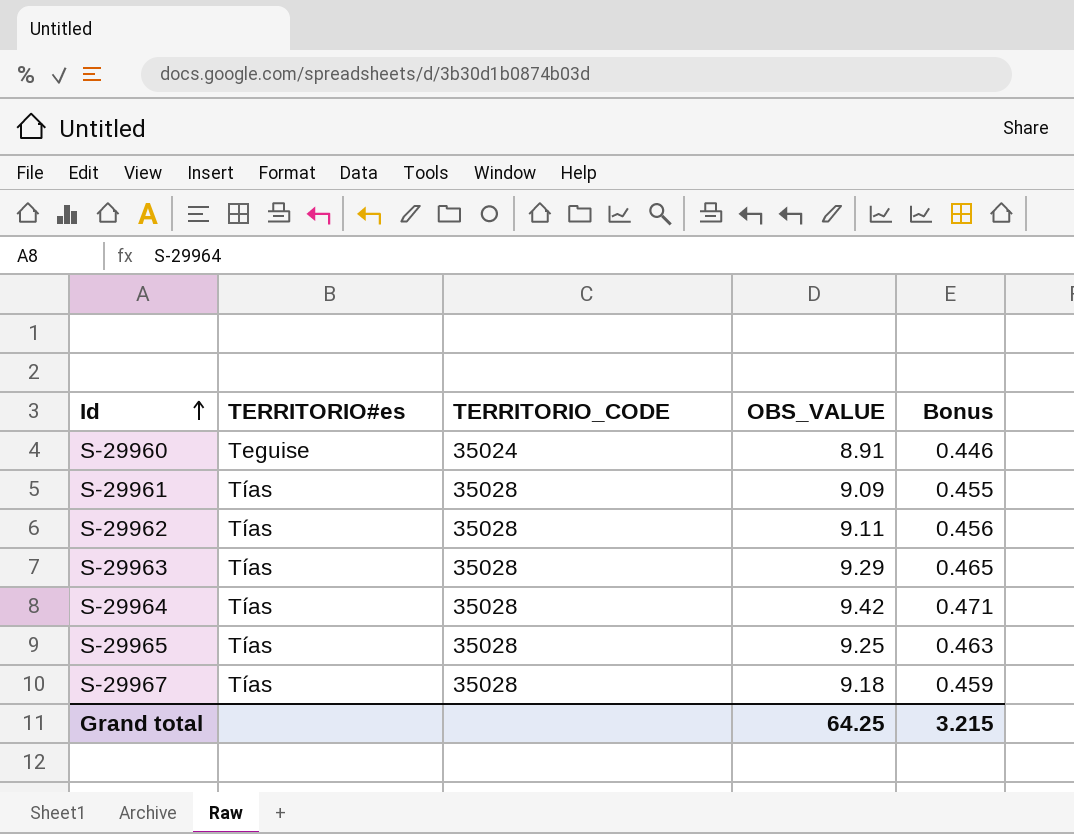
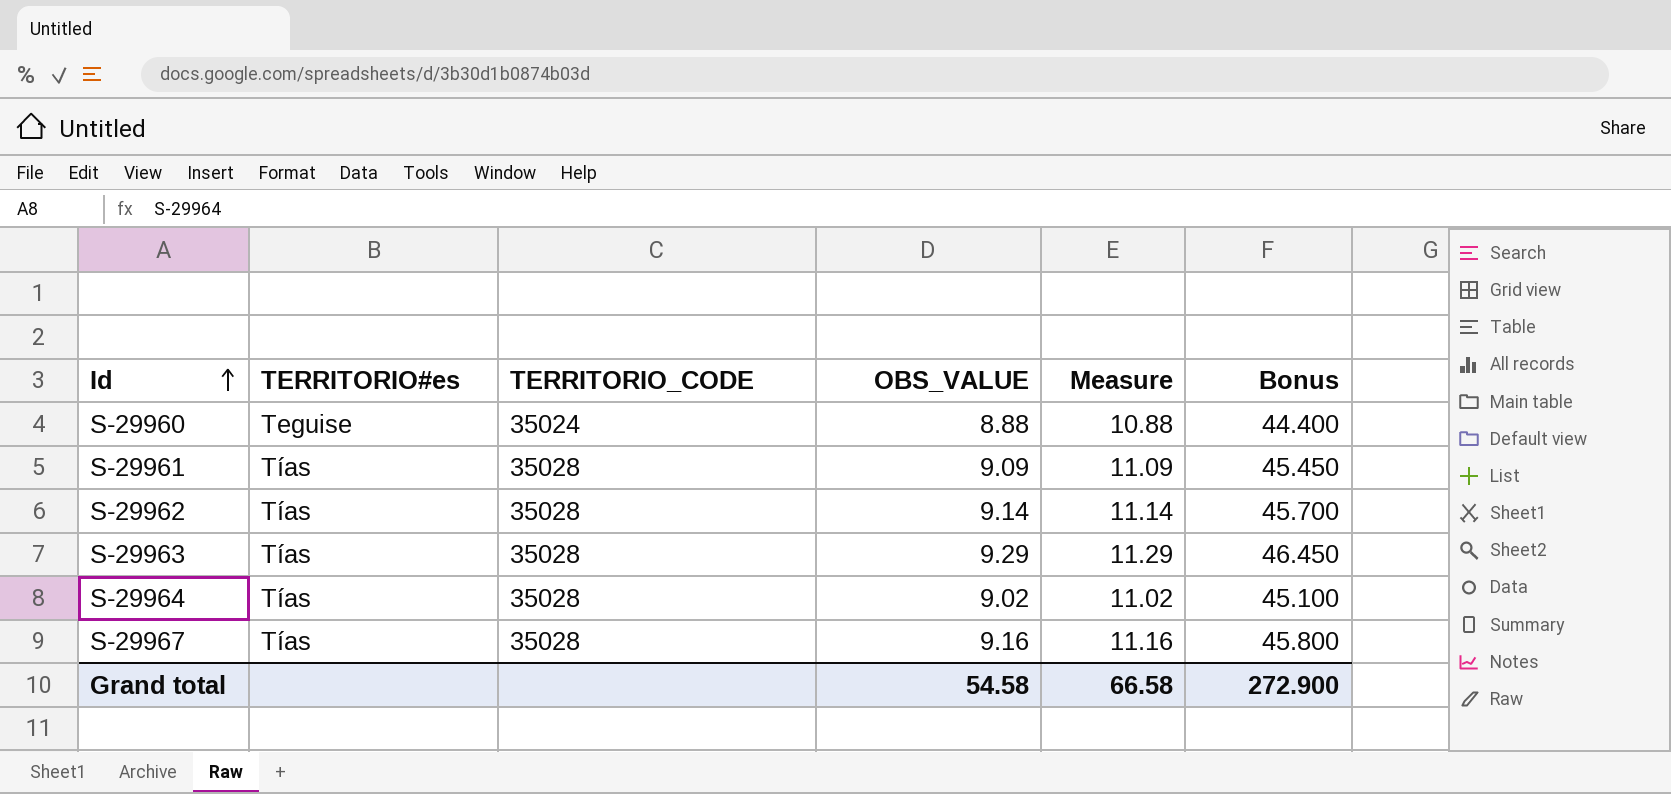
column Measure | formula: none -> [OBS_VALUE] + 2
column Bonus | formula: [OBS_VALUE] * 0.05 -> [OBS_VALUE] * 5
row S-29965: Tías | 35028 | 9.25 | 0.463 -> none
S-29960 | OBS_VALUE: 8.91 -> 8.88
S-29962 | OBS_VALUE: 9.11 -> 9.14
S-29964 | OBS_VALUE: 9.42 -> 9.02
S-29967 | OBS_VALUE: 9.18 -> 9.16
Grand total | OBS_VALUE: 64.25 -> 54.58
Grand total | Bonus: 3.215 -> 272.900

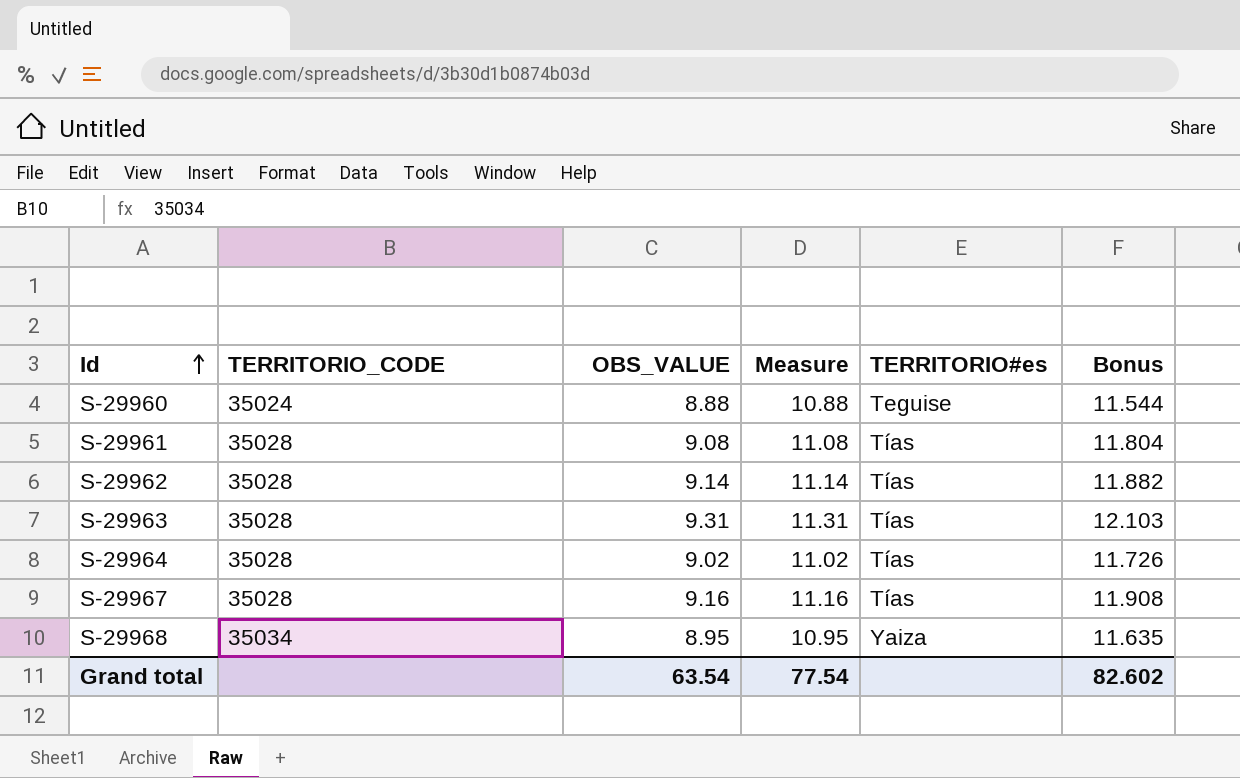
column TERRITORIO#es | position: 2 -> 5
column Bonus | formula: [OBS_VALUE] * 5 -> [OBS_VALUE] * 1.3
S-29961 | OBS_VALUE: 9.09 -> 9.08
S-29961 | Measure: 11.09 -> 11.08
S-29963 | OBS_VALUE: 9.29 -> 9.31
S-29963 | Measure: 11.29 -> 11.31
row S-29968: none -> 35034 | 8.95 | 10.95 | Yaiza | 11.635
Grand total | OBS_VALUE: 54.58 -> 63.54
Grand total | Measure: 66.58 -> 77.54
Grand total | Bonus: 272.900 -> 82.602

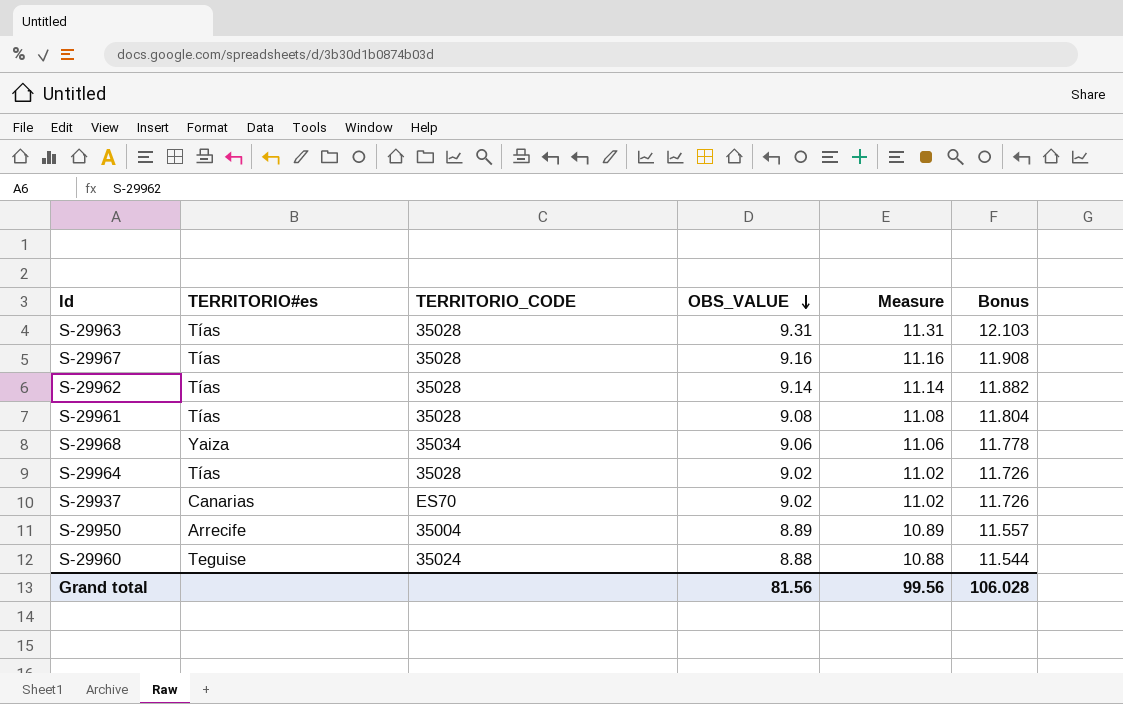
row order: Id ascending -> OBS_VALUE descending
column TERRITORIO#es | position: 5 -> 2
S-29968 | OBS_VALUE: 8.95 -> 9.06
S-29968 | Measure: 10.95 -> 11.06
S-29968 | Bonus: 11.635 -> 11.778
row S-29937: none -> Canarias | ES70 | 9.02 | 11.02 | 11.726
row S-29950: none -> Arrecife | 35004 | 8.89 | 10.89 | 11.557
Grand total | OBS_VALUE: 63.54 -> 81.56
Grand total | Measure: 77.54 -> 99.56
Grand total | Bonus: 82.602 -> 106.028

